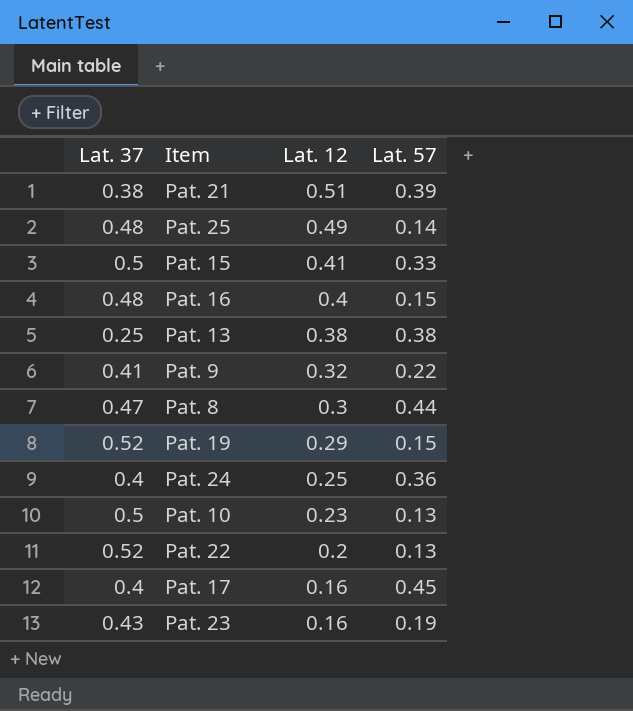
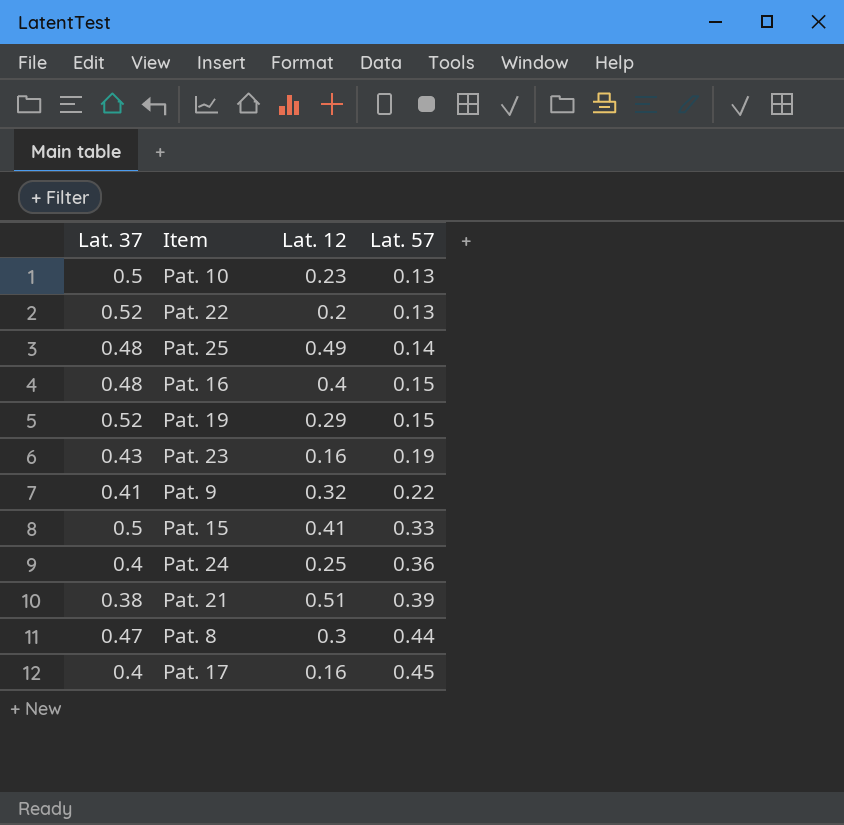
row order: Lat. 12 descending -> Lat. 57 ascending
row Pat. 13: 0.25 | 0.38 | 0.38 -> none

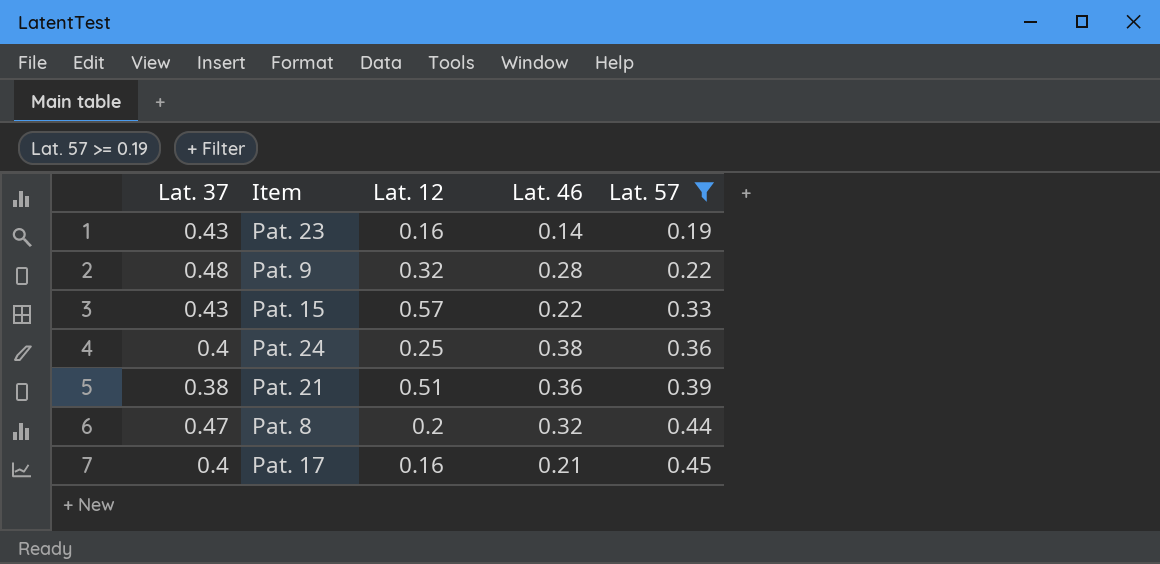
filter: none -> Lat. 57 >= 0.19
column Lat. 46 | position: none -> 4
Pat. 9 | Lat. 37: 0.41 -> 0.48
Pat. 15 | Lat. 37: 0.5 -> 0.43
Pat. 15 | Lat. 12: 0.41 -> 0.57
Pat. 8 | Lat. 12: 0.3 -> 0.2

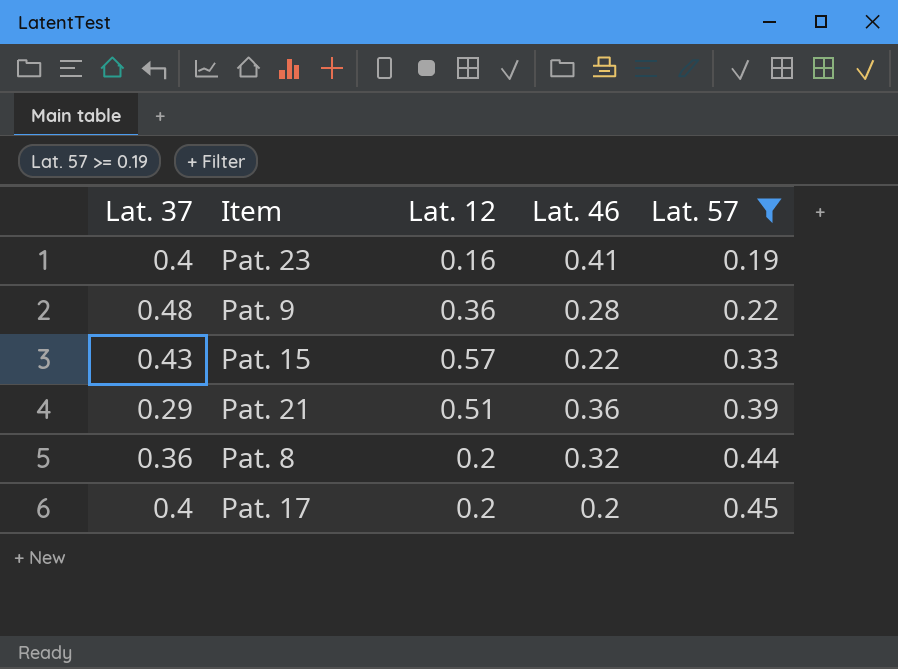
row Pat. 24: 0.4 | 0.25 | 0.38 | 0.36 -> none
Pat. 23 | Lat. 37: 0.43 -> 0.4
Pat. 23 | Lat. 46: 0.14 -> 0.41
Pat. 9 | Lat. 12: 0.32 -> 0.36
Pat. 21 | Lat. 37: 0.38 -> 0.29
Pat. 8 | Lat. 37: 0.47 -> 0.36
Pat. 17 | Lat. 12: 0.16 -> 0.2
Pat. 17 | Lat. 46: 0.21 -> 0.2

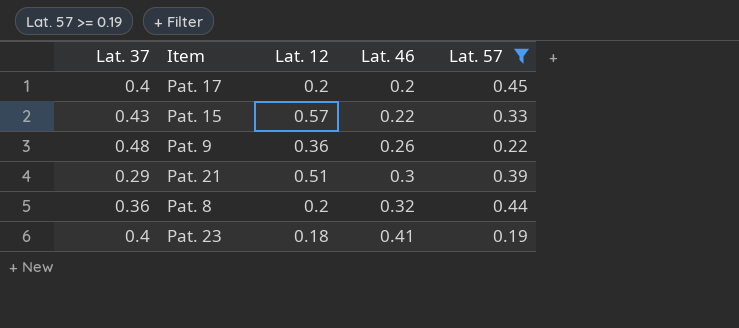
row order: Lat. 57 ascending -> Lat. 46 ascending
Pat. 9 | Lat. 46: 0.28 -> 0.26
Pat. 21 | Lat. 46: 0.36 -> 0.3
Pat. 23 | Lat. 12: 0.16 -> 0.18

